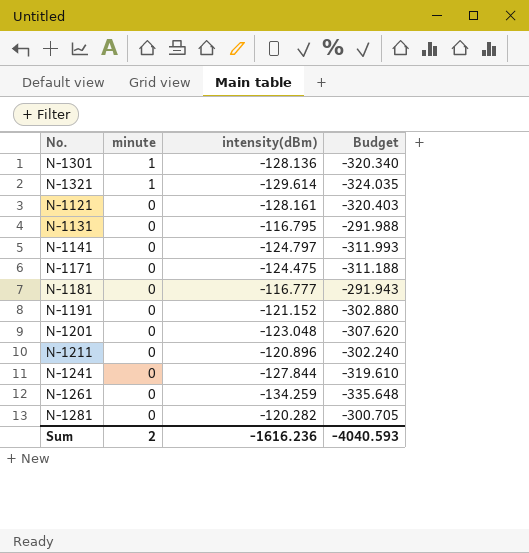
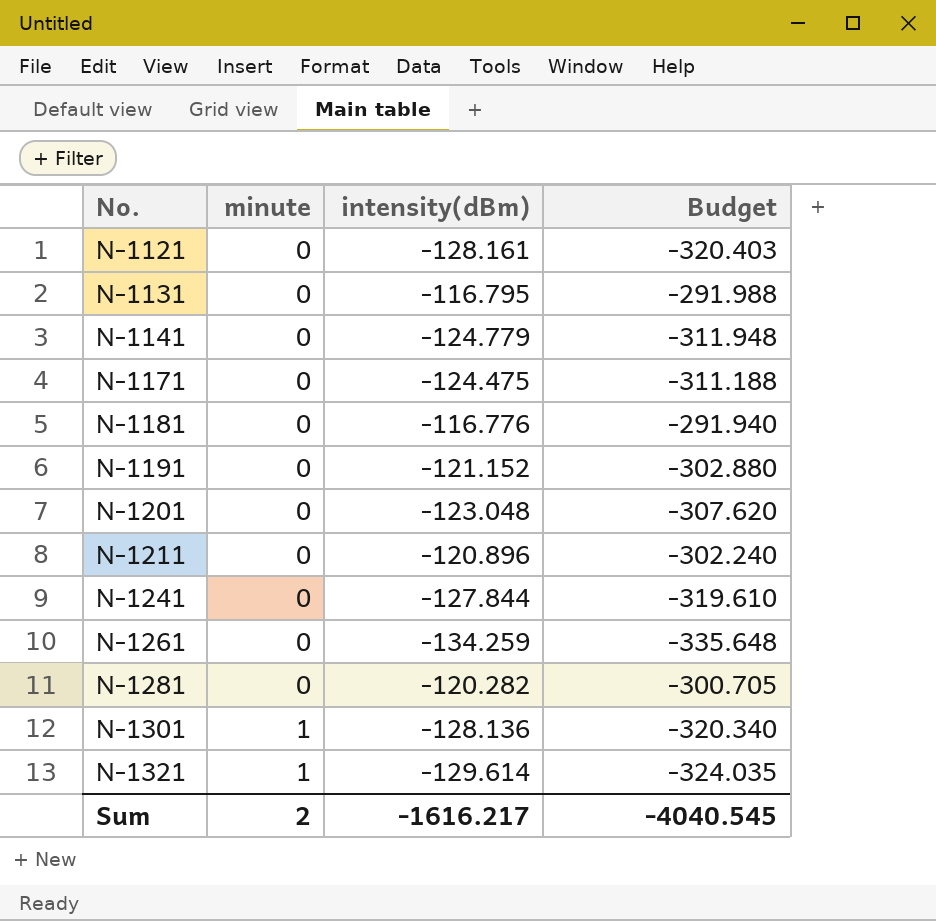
row order: minute descending -> No. ascending
N-1141 | intensity(dBm): -124.797 -> -124.779
N-1141 | Budget: -311.993 -> -311.948
N-1181 | intensity(dBm): -116.777 -> -116.776
N-1181 | Budget: -291.943 -> -291.940
Sum | intensity(dBm): -1616.236 -> -1616.217
Sum | Budget: -4040.593 -> -4040.545

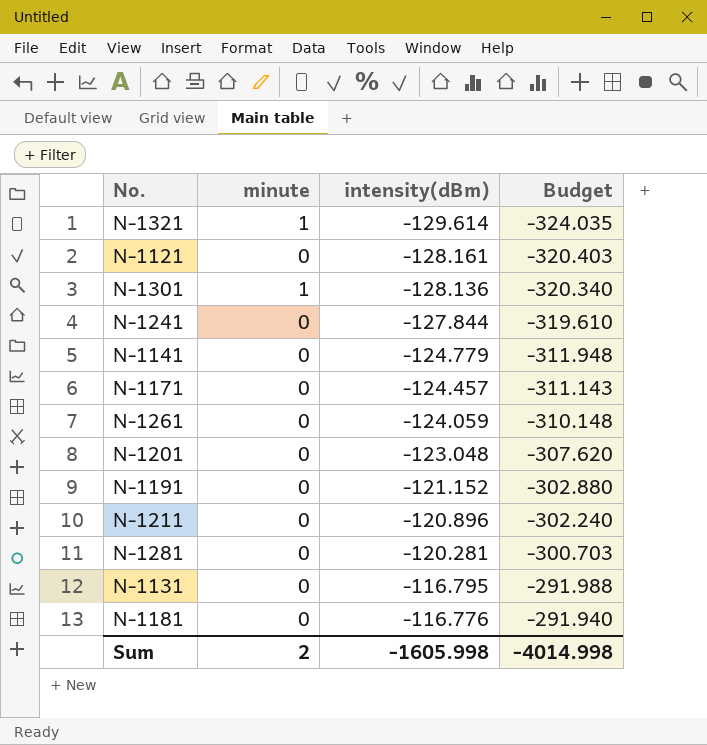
row order: No. ascending -> intensity(dBm) ascending
N-1171 | intensity(dBm): -124.475 -> -124.457
N-1171 | Budget: -311.188 -> -311.143
N-1261 | intensity(dBm): -134.259 -> -124.059
N-1261 | Budget: -335.648 -> -310.148
N-1281 | intensity(dBm): -120.282 -> -120.281
N-1281 | Budget: -300.705 -> -300.703
Sum | intensity(dBm): -1616.217 -> -1605.998
Sum | Budget: -4040.545 -> -4014.998

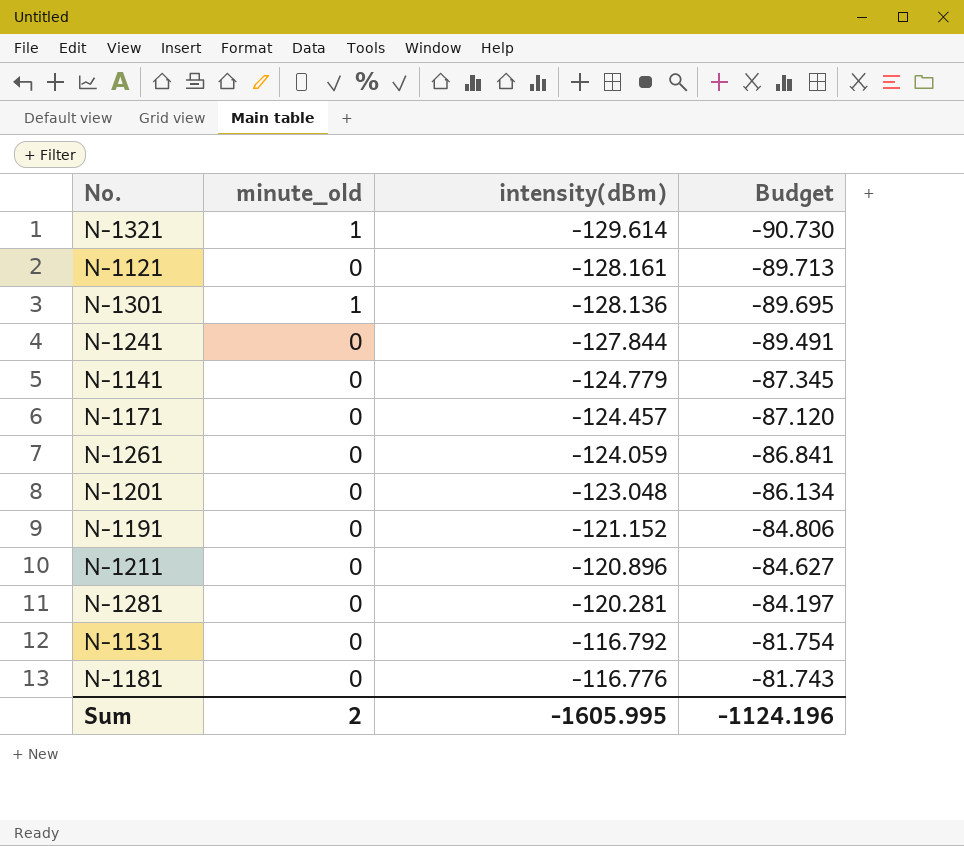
column name: minute -> minute_old
column Budget | formula: [intensity(dBm)] * 2.5 -> [intensity(dBm)] * 0.7
N-1131 | intensity(dBm): -116.795 -> -116.792
Sum | intensity(dBm): -1605.998 -> -1605.995
Sum | Budget: -4014.998 -> -1124.196

